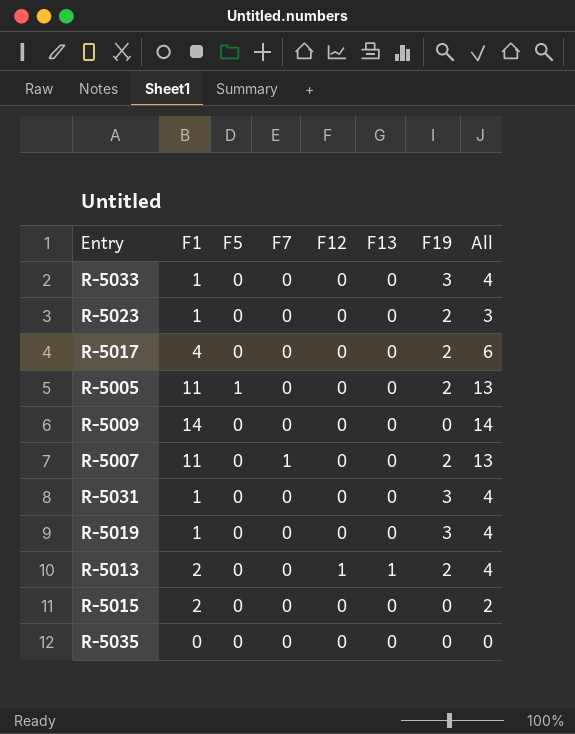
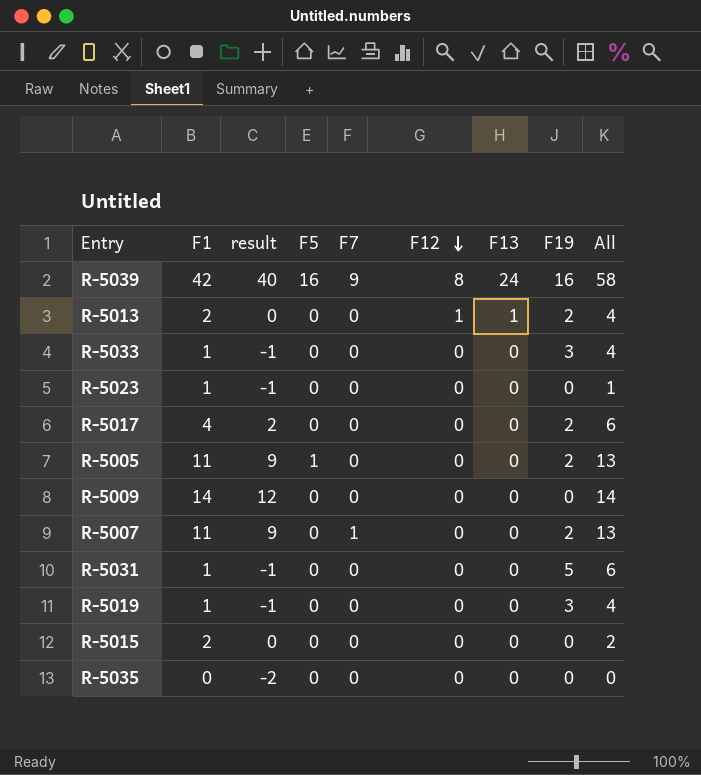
row order: none -> F12 descending
column result | formula: none -> [F1] - 2
row R-5039: none -> 42 | 40 | 16 | 9 | 8 | 24 | 16 | 58
R-5023 | F19: 2 -> 0
R-5023 | All: 3 -> 1
R-5031 | F19: 3 -> 5
R-5031 | All: 4 -> 6

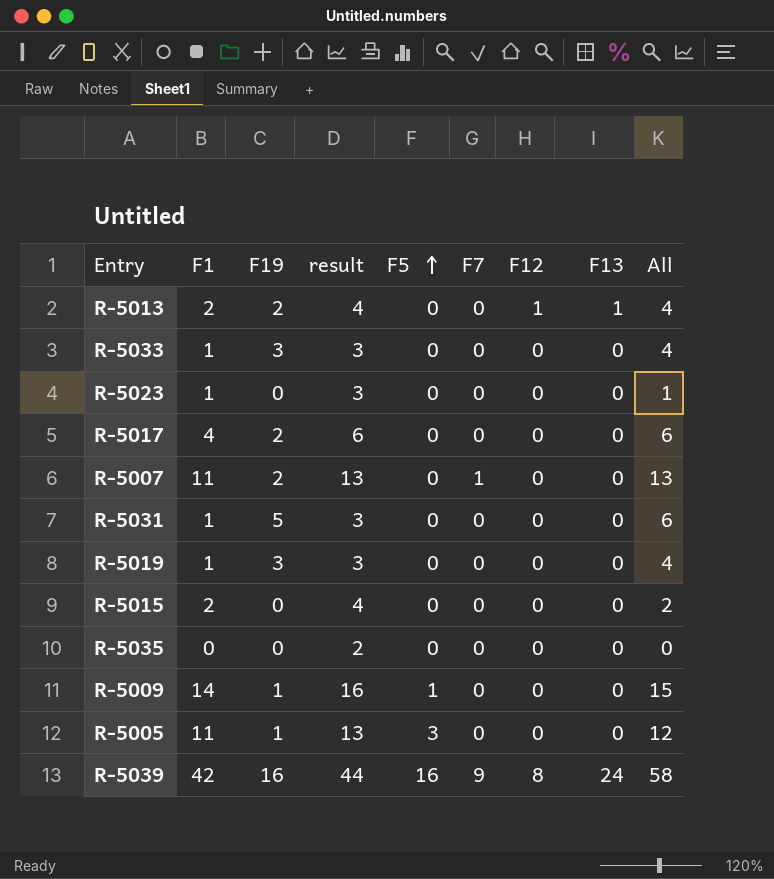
row order: F12 descending -> F5 ascending
column F19 | position: 8 -> 3
column result | formula: [F1] - 2 -> [F1] + 2
R-5009 | F19: 0 -> 1
R-5009 | F5: 0 -> 1
R-5009 | All: 14 -> 15
R-5005 | F19: 2 -> 1
R-5005 | F5: 1 -> 3
R-5005 | All: 13 -> 12

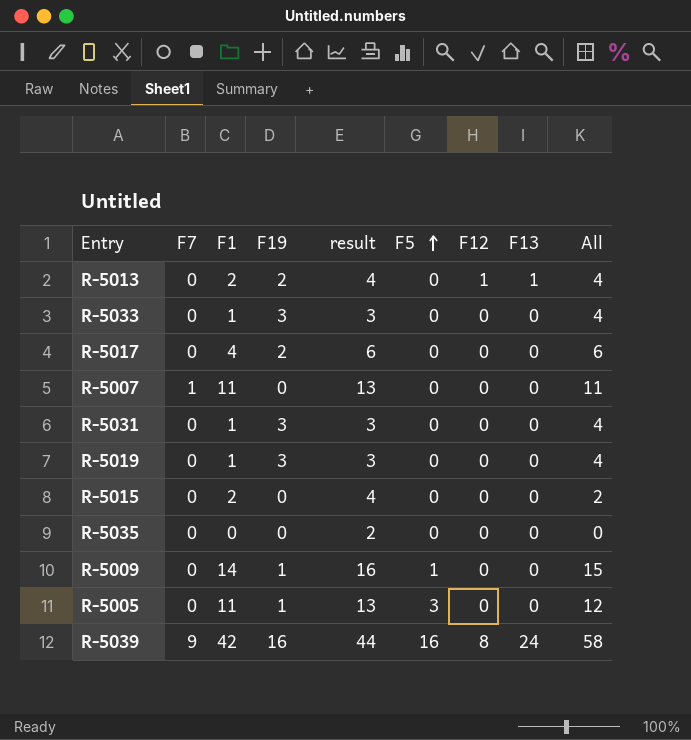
column F7 | position: 6 -> 2
row R-5023: 1 | 0 | 3 | 0 | 0 | 0 | 0 | 1 -> none
R-5007 | F19: 2 -> 0
R-5007 | All: 13 -> 11
R-5031 | F19: 5 -> 3
R-5031 | All: 6 -> 4

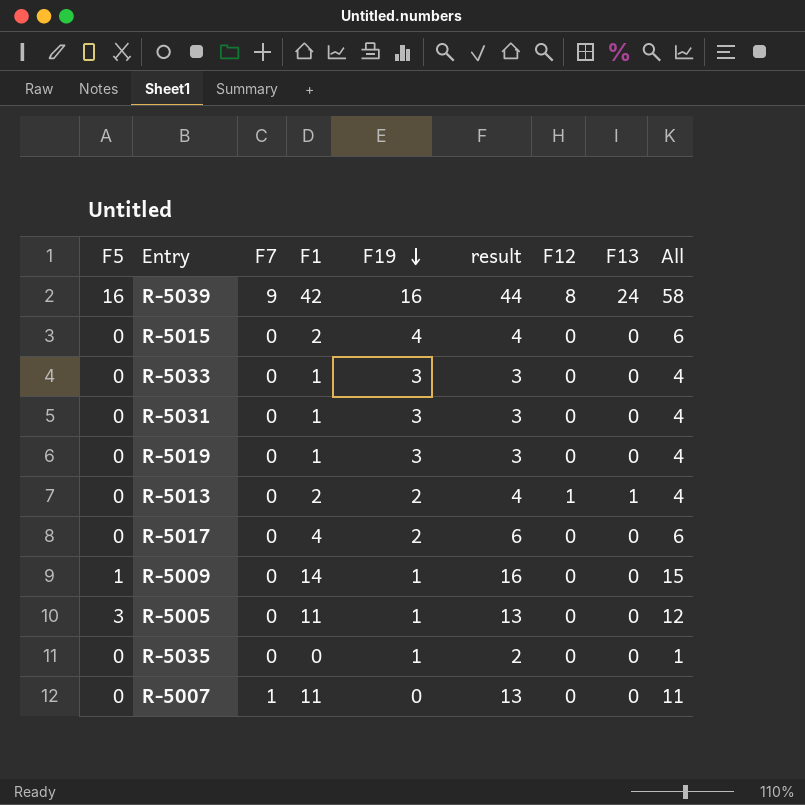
row order: F5 ascending -> F19 descending
column F5 | position: 6 -> 1
R-5015 | F19: 0 -> 4
R-5015 | All: 2 -> 6
R-5035 | F19: 0 -> 1
R-5035 | All: 0 -> 1

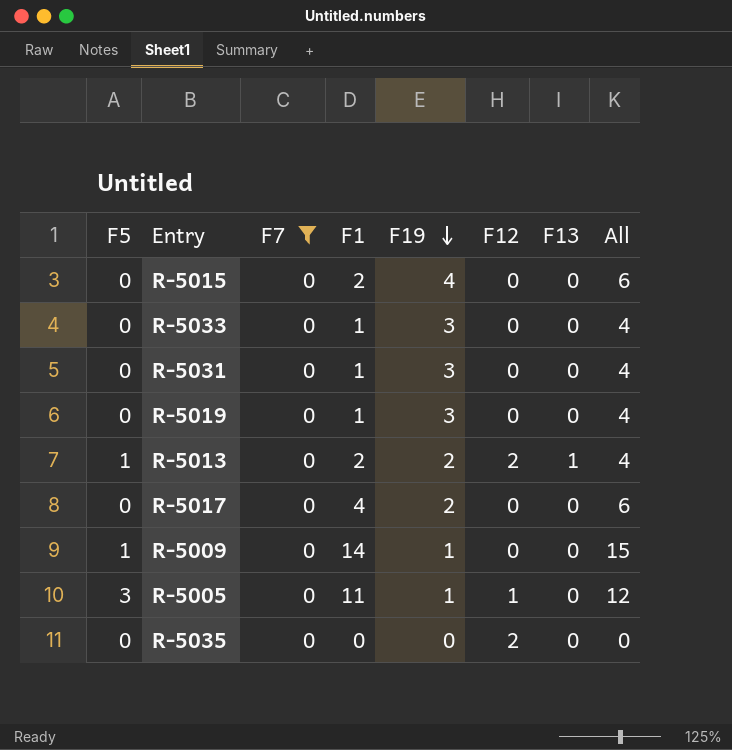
filter: none -> F7 = 0
column result | formula: [F1] + 2 -> none
R-5013 | F5: 0 -> 1
R-5013 | F12: 1 -> 2
R-5005 | F12: 0 -> 1
R-5035 | F19: 1 -> 0
R-5035 | F12: 0 -> 2
R-5035 | All: 1 -> 0

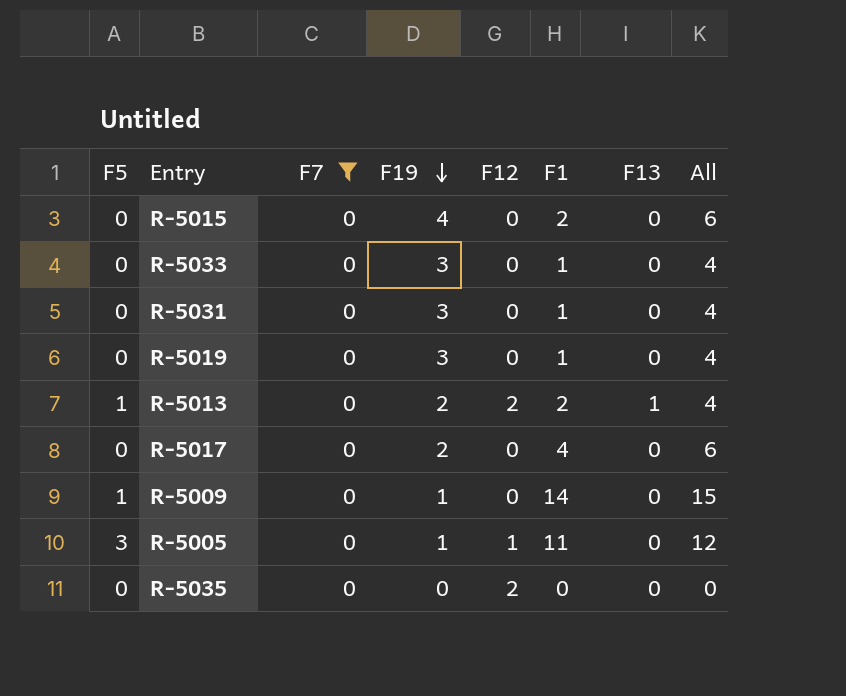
column F1 | position: 4 -> 6

